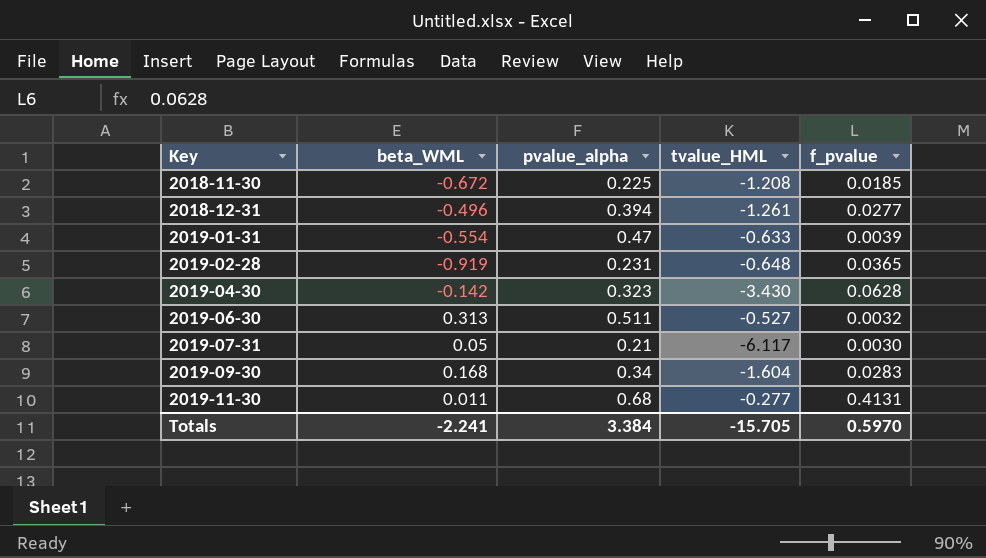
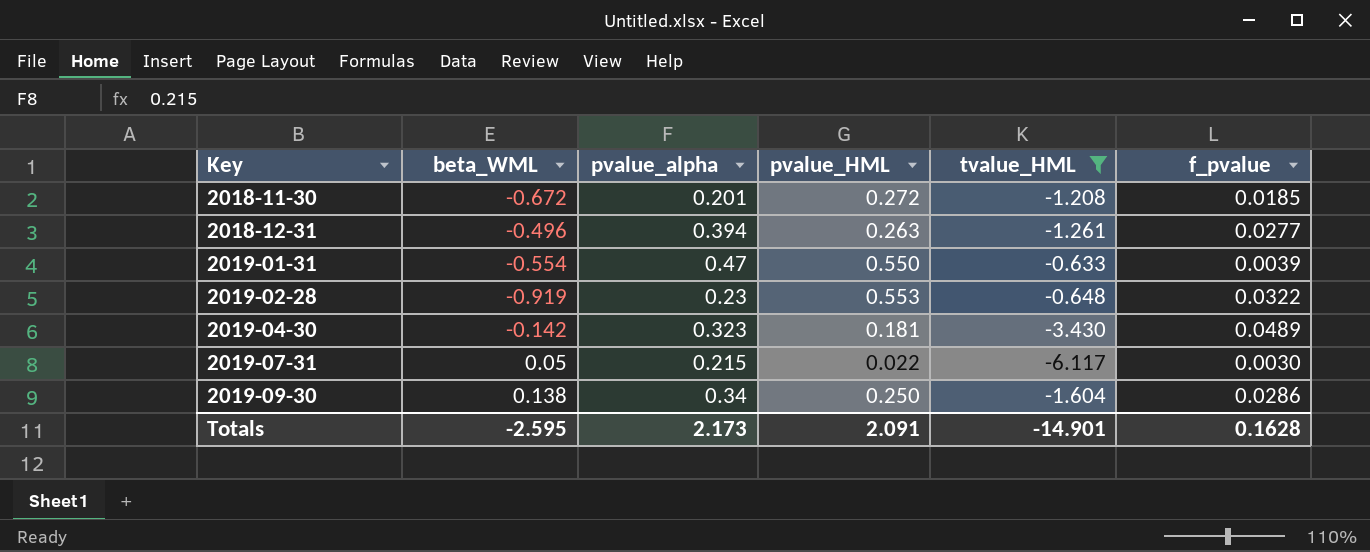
filter: none -> tvalue_HML <= -0.633
column pvalue_HML | position: none -> 4
2018-11-30 | pvalue_alpha: 0.225 -> 0.201
2019-02-28 | pvalue_alpha: 0.231 -> 0.23
2019-02-28 | f_pvalue: 0.0365 -> 0.0322
2019-04-30 | f_pvalue: 0.0628 -> 0.0489
2019-07-31 | pvalue_alpha: 0.21 -> 0.215
2019-09-30 | beta_WML: 0.168 -> 0.138
2019-09-30 | f_pvalue: 0.0283 -> 0.0286
Totals | beta_WML: -2.241 -> -2.595
Totals | pvalue_alpha: 3.384 -> 2.173
Totals | tvalue_HML: -15.705 -> -14.901
Totals | f_pvalue: 0.5970 -> 0.1628

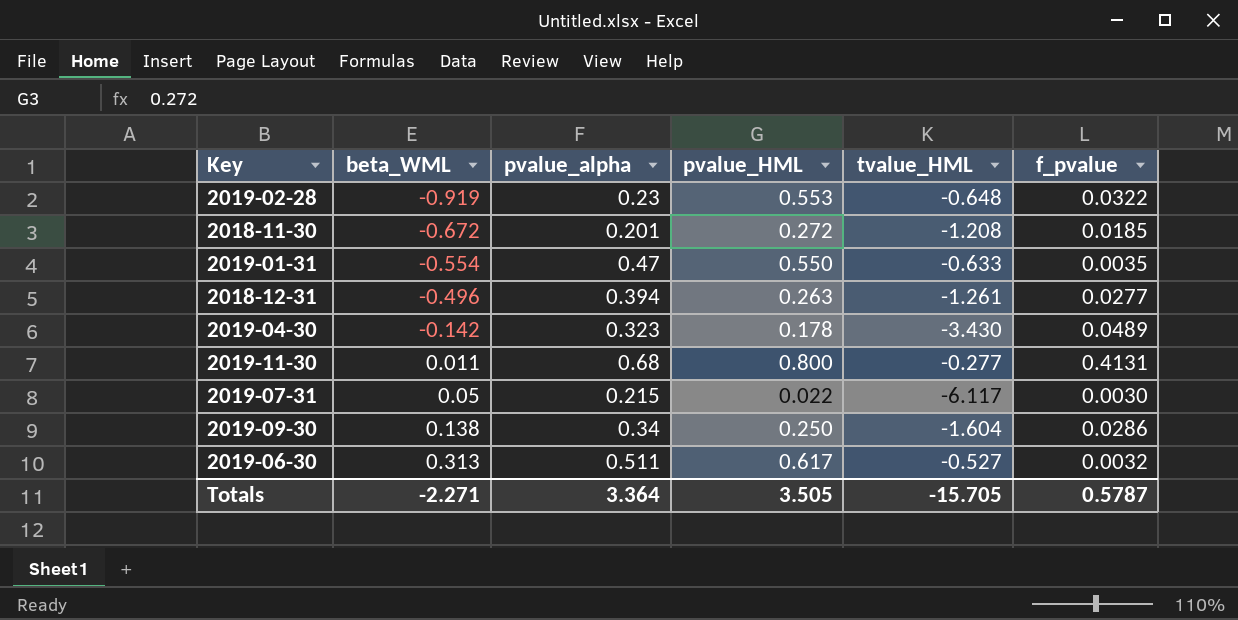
filter: tvalue_HML <= -0.633 -> none
row order: Key ascending -> beta_WML ascending
2019-01-31 | f_pvalue: 0.0039 -> 0.0035
2019-04-30 | pvalue_HML: 0.181 -> 0.178
Totals | beta_WML: -2.595 -> -2.271
Totals | pvalue_alpha: 2.173 -> 3.364
Totals | pvalue_HML: 2.091 -> 3.505
Totals | tvalue_HML: -14.901 -> -15.705
Totals | f_pvalue: 0.1628 -> 0.5787

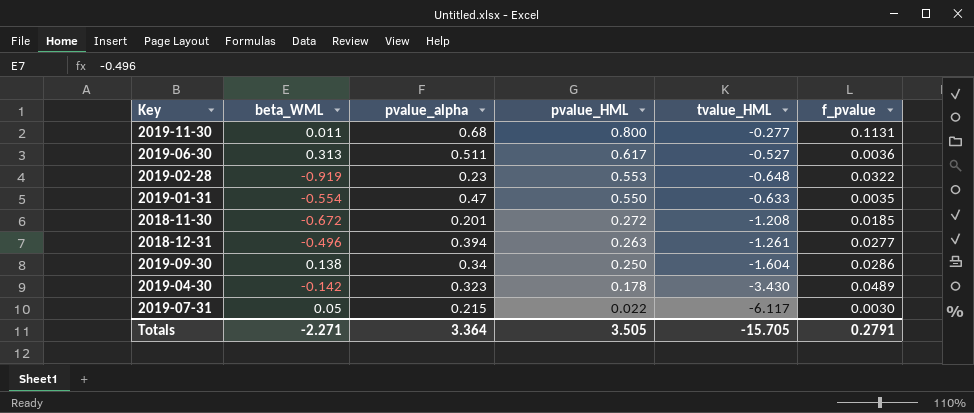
row order: beta_WML ascending -> pvalue_HML descending
2019-11-30 | f_pvalue: 0.4131 -> 0.1131
2019-06-30 | f_pvalue: 0.0032 -> 0.0036
Totals | f_pvalue: 0.5787 -> 0.2791

